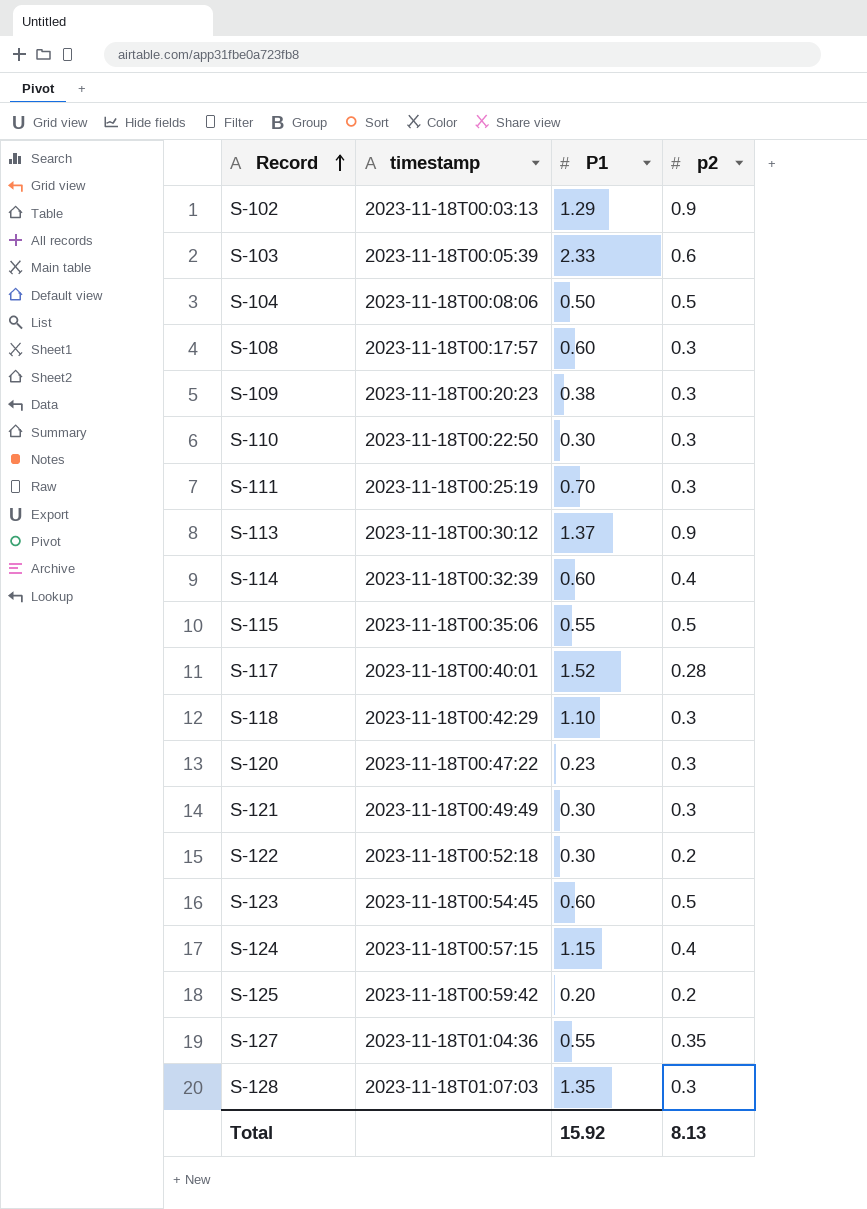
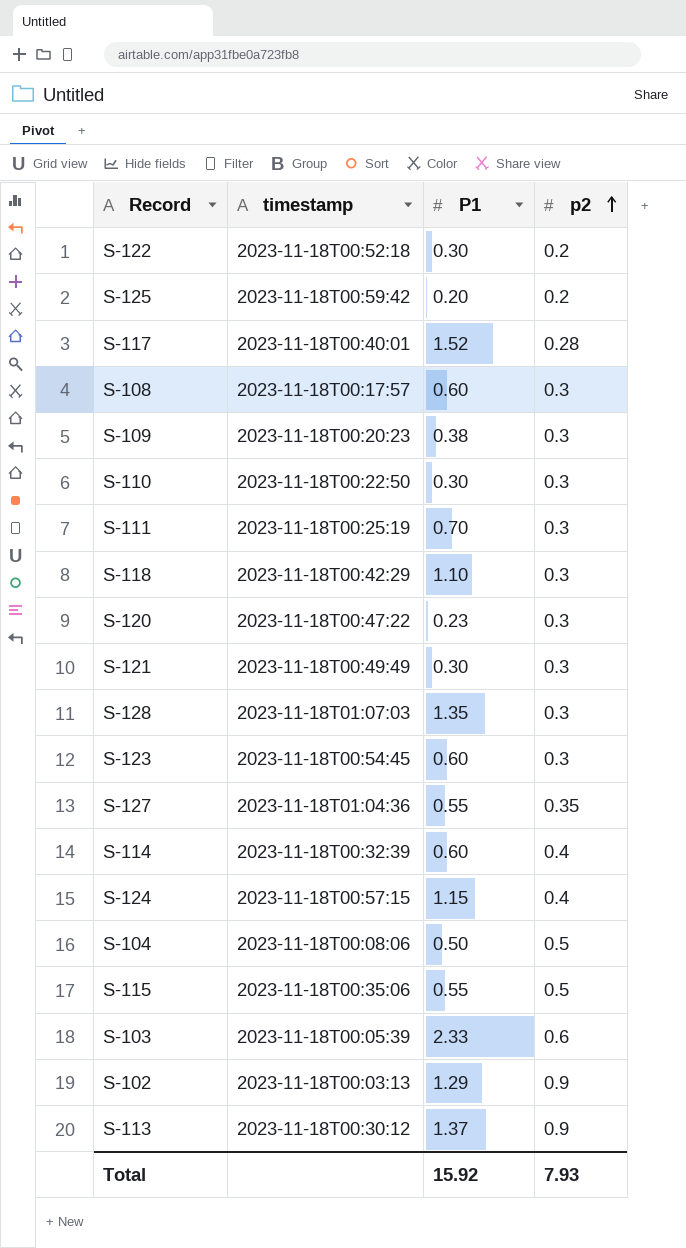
row order: Record ascending -> p2 ascending
S-123 | p2: 0.5 -> 0.3
Total | p2: 8.13 -> 7.93

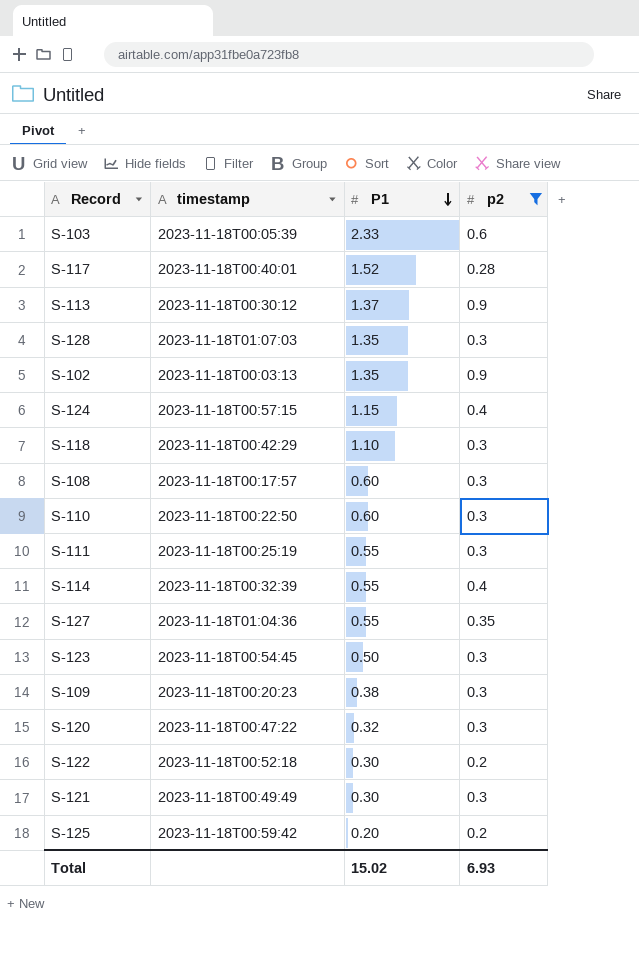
filter: none -> p2 != 0.5
row order: p2 ascending -> P1 descending
S-102 | P1: 1.29 -> 1.35
S-110 | P1: 0.30 -> 0.60
S-111 | P1: 0.70 -> 0.55
S-114 | P1: 0.60 -> 0.55
S-123 | P1: 0.60 -> 0.50
S-120 | P1: 0.23 -> 0.32
Total | P1: 15.92 -> 15.02
Total | p2: 7.93 -> 6.93

